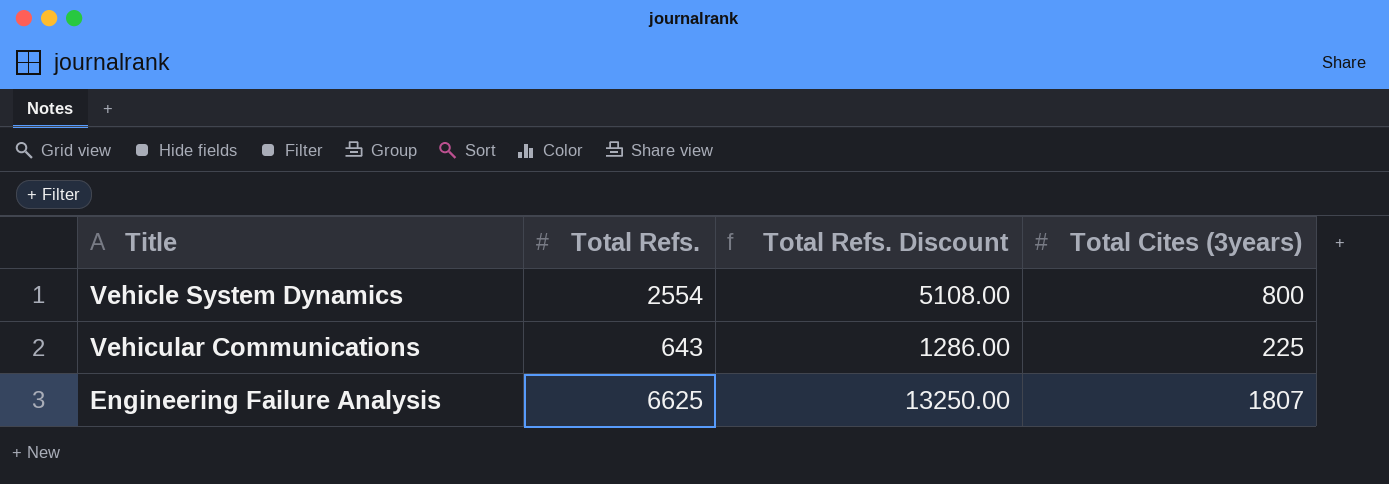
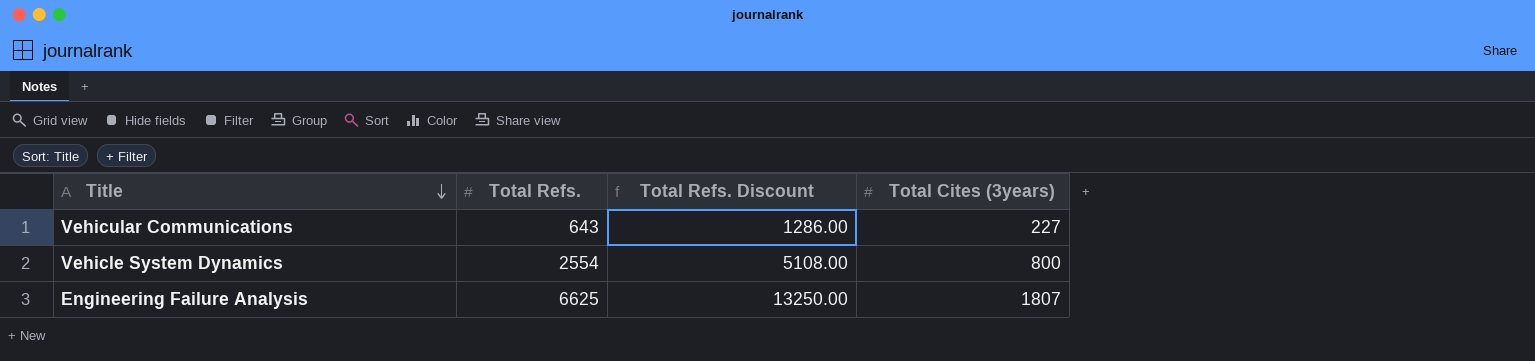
row order: none -> Title descending
Vehicular Communications | Total Cites (3years): 225 -> 227

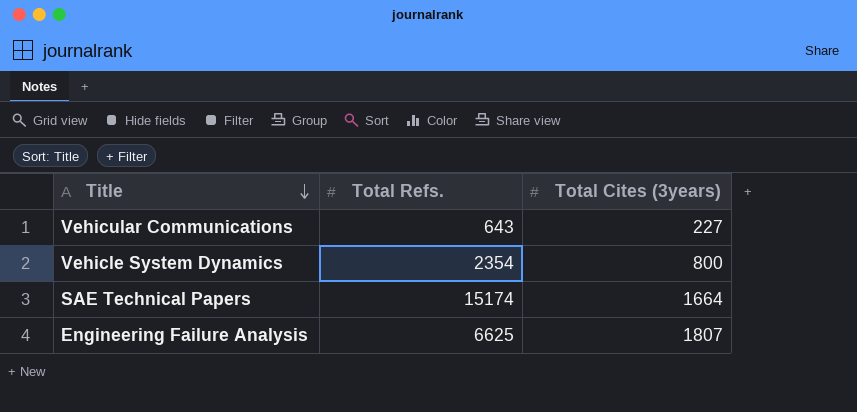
column Total Refs. Discount | formula: [Total Refs.] * 2 -> none
Vehicle System Dynamics | Total Refs.: 2554 -> 2354
row SAE Technical Papers: none -> 15174 | 1664

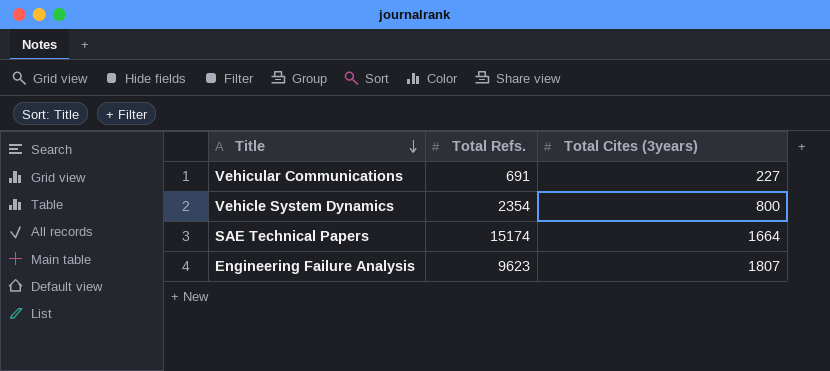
Vehicular Communications | Total Refs.: 643 -> 691
Engineering Failure Analysis | Total Refs.: 6625 -> 9623

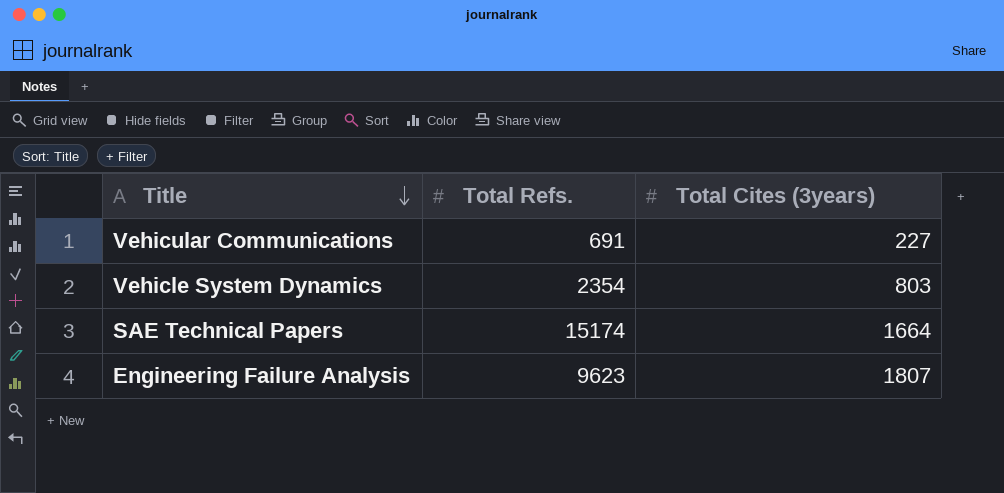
Vehicle System Dynamics | Total Cites (3years): 800 -> 803

